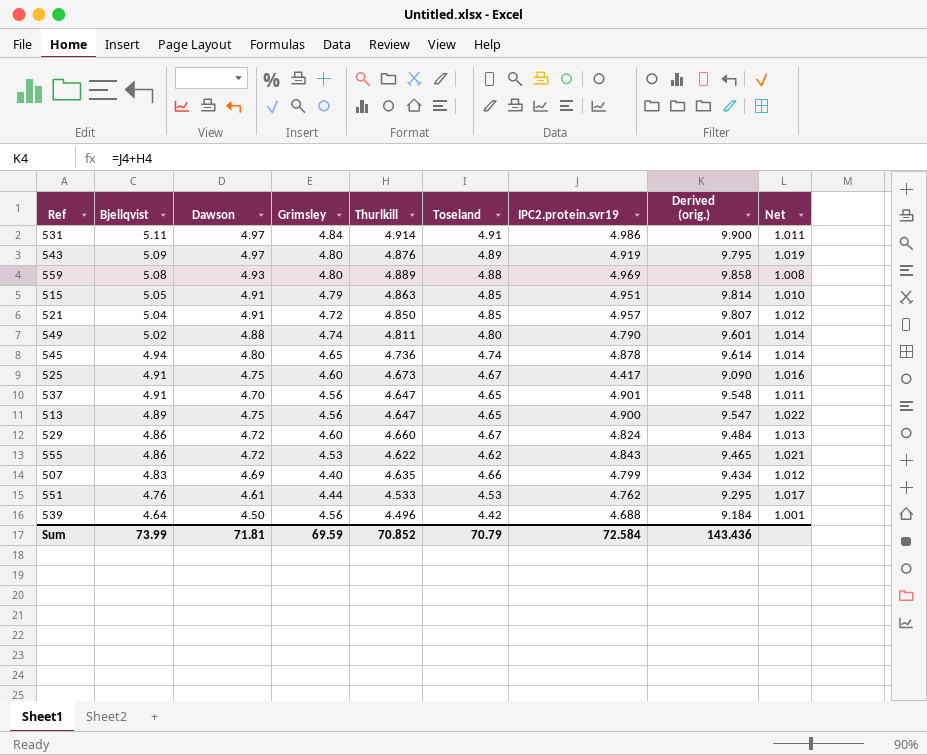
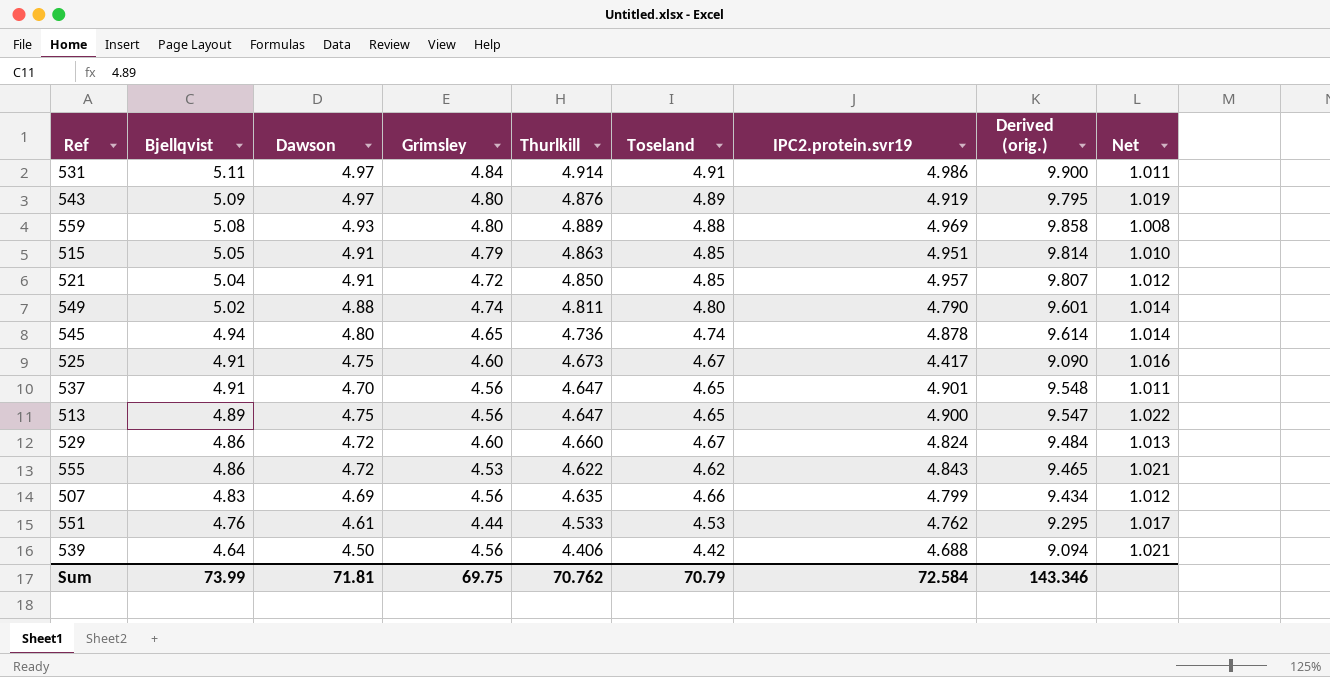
507 | Grimsley: 4.40 -> 4.56
539 | Thurlkill: 4.496 -> 4.406
539 | Derived (orig.): 9.184 -> 9.094
539 | Net: 1.001 -> 1.021
Sum | Grimsley: 69.59 -> 69.75
Sum | Thurlkill: 70.852 -> 70.762
Sum | Derived (orig.): 143.436 -> 143.346

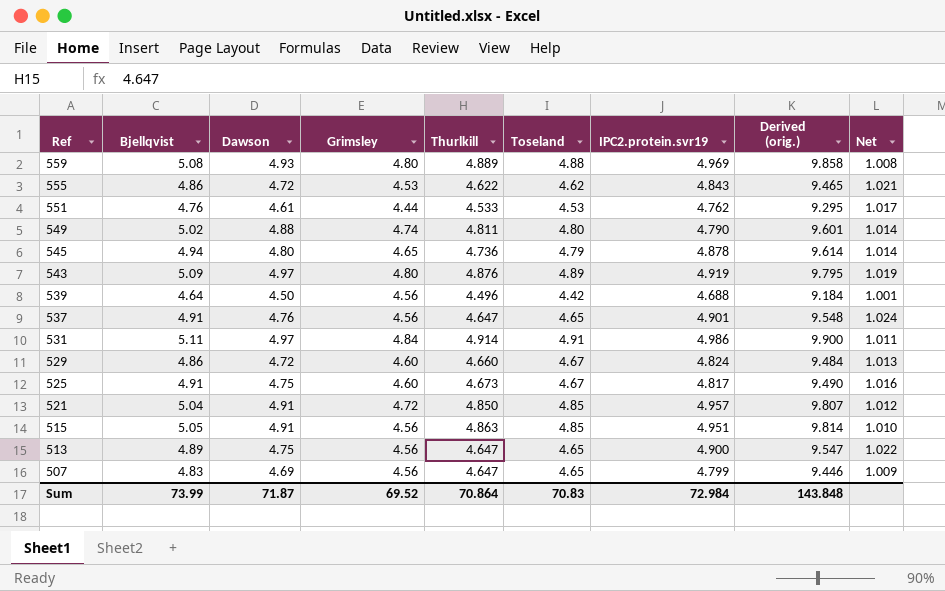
row order: Bjellqvist descending -> Ref descending
545 | Toseland: 4.74 -> 4.79
539 | Thurlkill: 4.406 -> 4.496
539 | Derived (orig.): 9.094 -> 9.184
539 | Net: 1.021 -> 1.001
537 | Dawson: 4.70 -> 4.76
537 | Net: 1.011 -> 1.024
525 | IPC2.protein.svr19: 4.417 -> 4.817
525 | Derived (orig.): 9.090 -> 9.490
515 | Grimsley: 4.79 -> 4.56
507 | Thurlkill: 4.635 -> 4.647
507 | Toseland: 4.66 -> 4.65
507 | Derived (orig.): 9.434 -> 9.446
507 | Net: 1.012 -> 1.009
Sum | Dawson: 71.81 -> 71.87
Sum | Grimsley: 69.75 -> 69.52
Sum | Thurlkill: 70.762 -> 70.864
Sum | Toseland: 70.79 -> 70.83
Sum | IPC2.protein.svr19: 72.584 -> 72.984
Sum | Derived (orig.): 143.346 -> 143.848

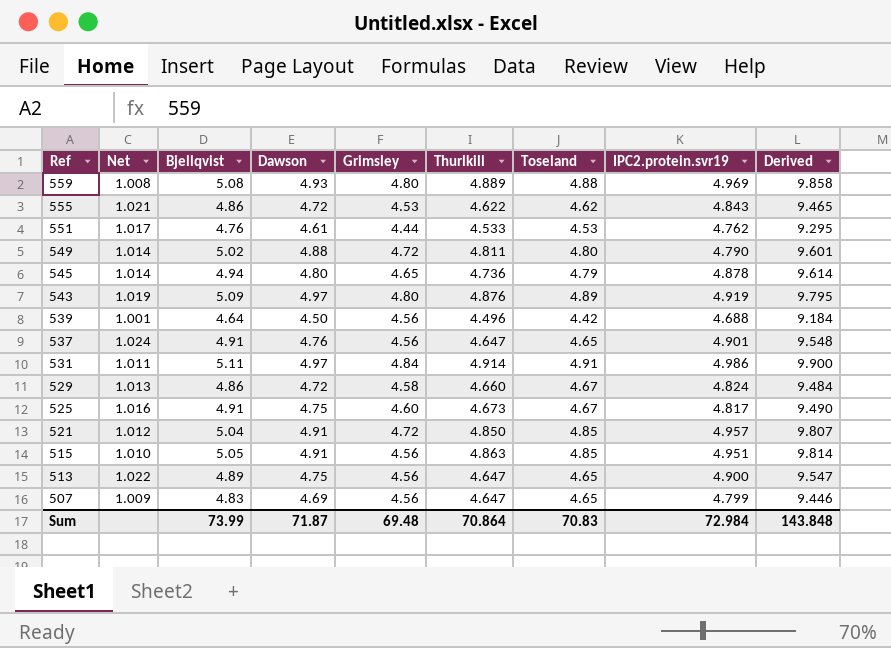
column Net | position: 9 -> 2
column name: Derived (orig.) -> Derived
549 | Grimsley: 4.74 -> 4.72
529 | Grimsley: 4.60 -> 4.58
Sum | Grimsley: 69.52 -> 69.48

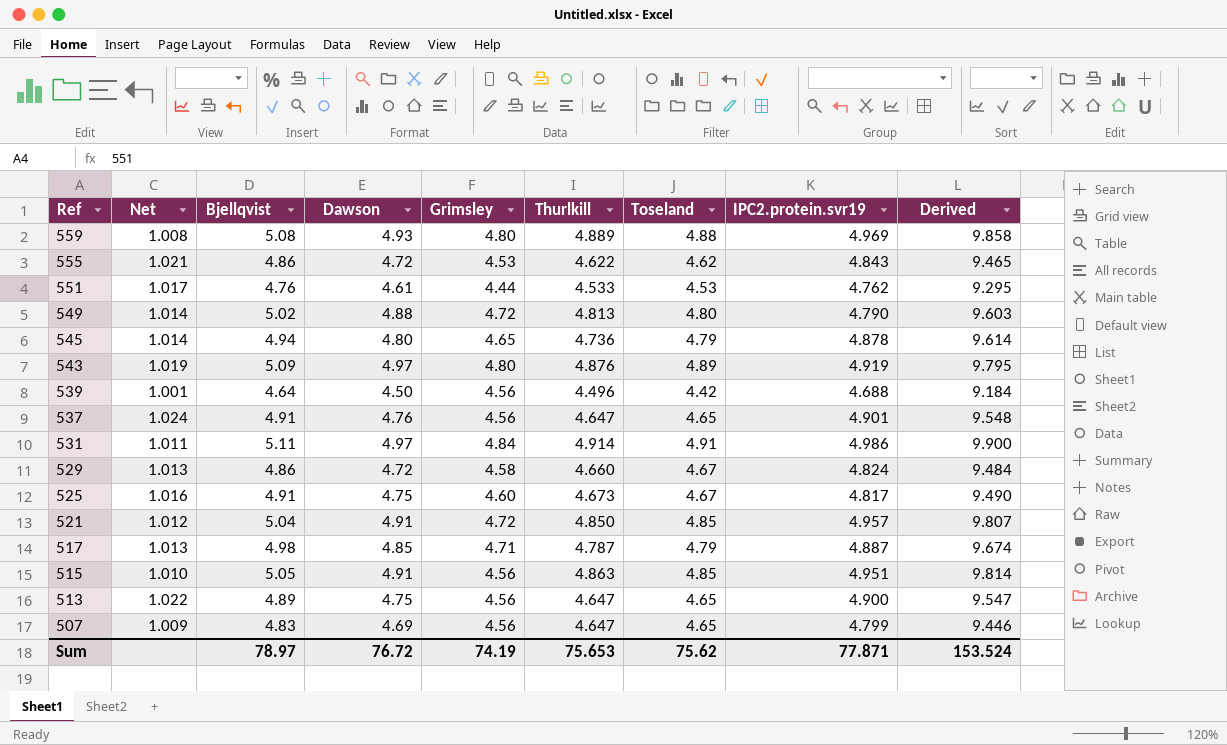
549 | Thurlkill: 4.811 -> 4.813
549 | Derived: 9.601 -> 9.603
row 517: none -> 1.013 | 4.98 | 4.85 | 4.71 | 4.787 | 4.79 | 4.887 | 9.674
Sum | Bjellqvist: 73.99 -> 78.97
Sum | Dawson: 71.87 -> 76.72
Sum | Grimsley: 69.48 -> 74.19
Sum | Thurlkill: 70.864 -> 75.653
Sum | Toseland: 70.83 -> 75.62
Sum | IPC2.protein.svr19: 72.984 -> 77.871
Sum | Derived: 143.848 -> 153.524

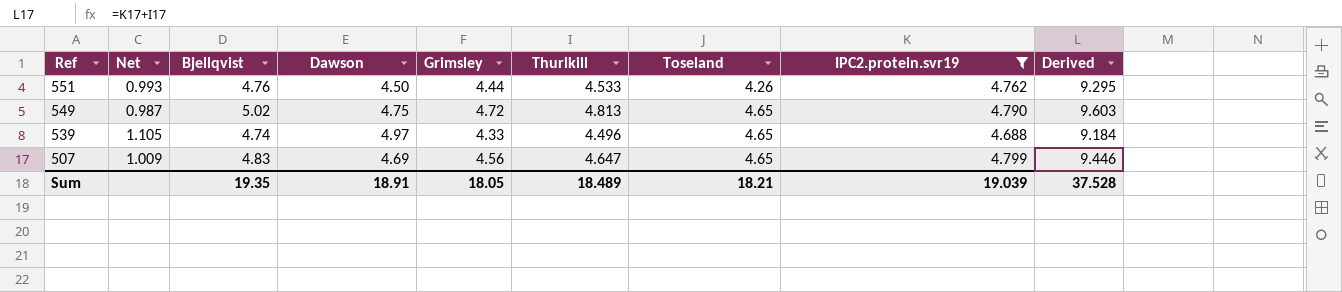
filter: none -> IPC2.protein.svr19 <= 4.799
551 | Net: 1.017 -> 0.993
551 | Dawson: 4.61 -> 4.50
551 | Toseland: 4.53 -> 4.26
549 | Net: 1.014 -> 0.987
549 | Dawson: 4.88 -> 4.75
549 | Toseland: 4.80 -> 4.65
539 | Net: 1.001 -> 1.105
539 | Bjellqvist: 4.64 -> 4.74
539 | Dawson: 4.50 -> 4.97
539 | Grimsley: 4.56 -> 4.33
539 | Toseland: 4.42 -> 4.65
Sum | Bjellqvist: 78.97 -> 19.35
Sum | Dawson: 76.72 -> 18.91
Sum | Grimsley: 74.19 -> 18.05
Sum | Thurlkill: 75.653 -> 18.489
Sum | Toseland: 75.62 -> 18.21
Sum | IPC2.protein.svr19: 77.871 -> 19.039
Sum | Derived: 153.524 -> 37.528

